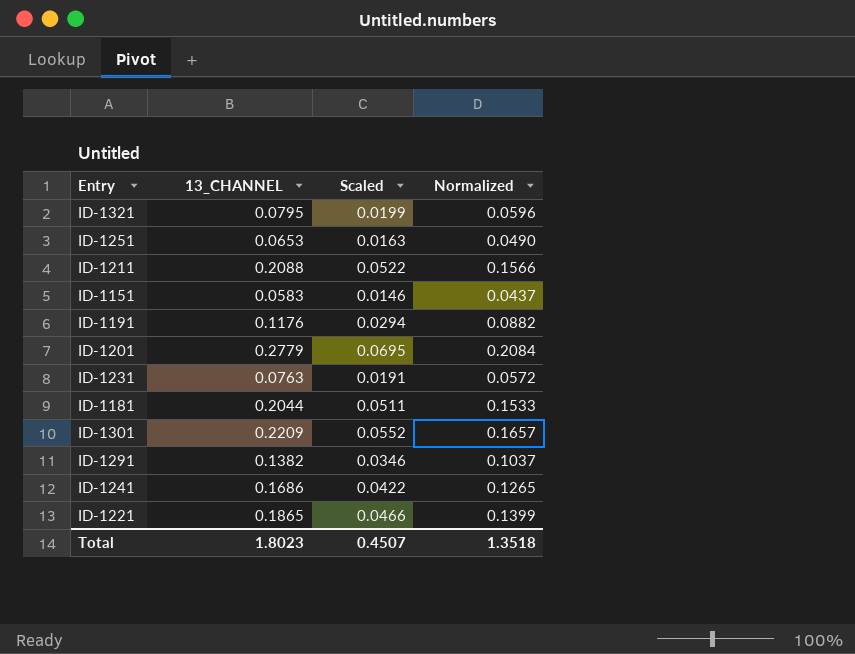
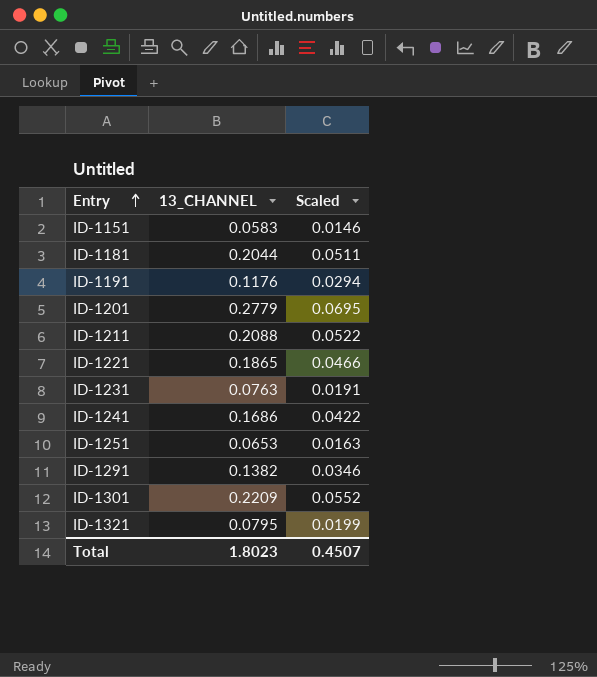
row order: none -> Entry ascending
column Normalized | formula: [13_CHANNEL] * 0.75 -> none

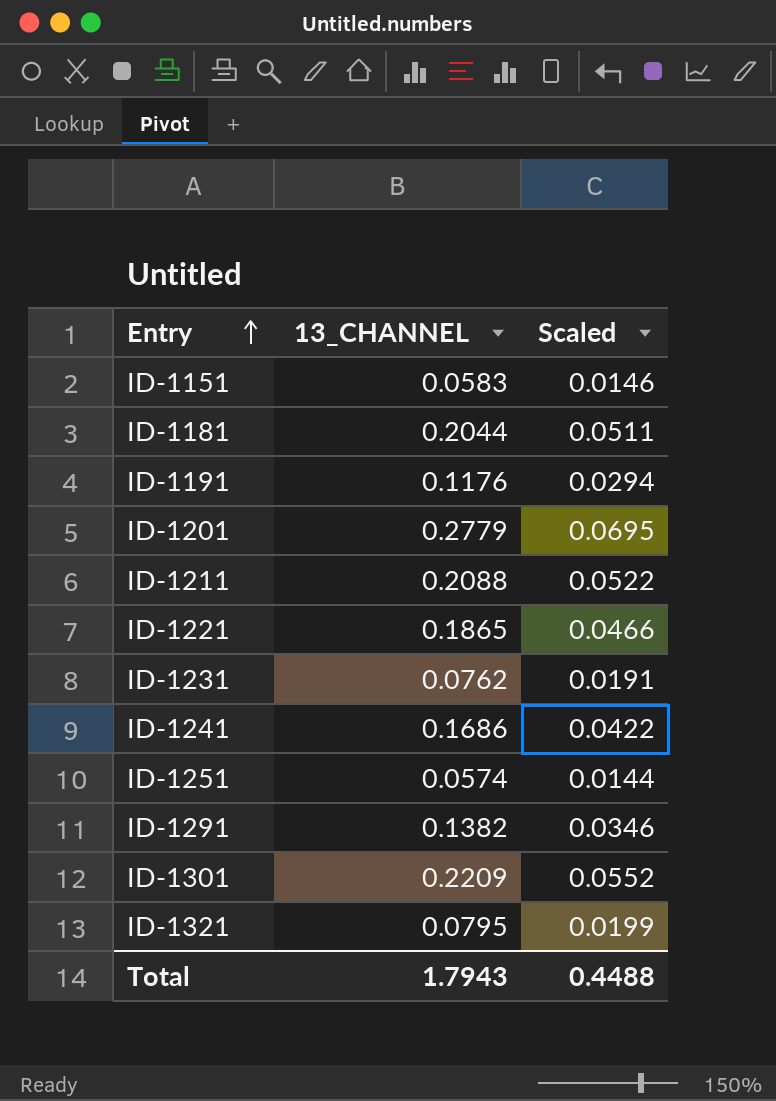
ID-1231 | 13_CHANNEL: 0.0763 -> 0.0762
ID-1251 | 13_CHANNEL: 0.0653 -> 0.0574
ID-1251 | Scaled: 0.0163 -> 0.0144
Total | 13_CHANNEL: 1.8023 -> 1.7943
Total | Scaled: 0.4507 -> 0.4488

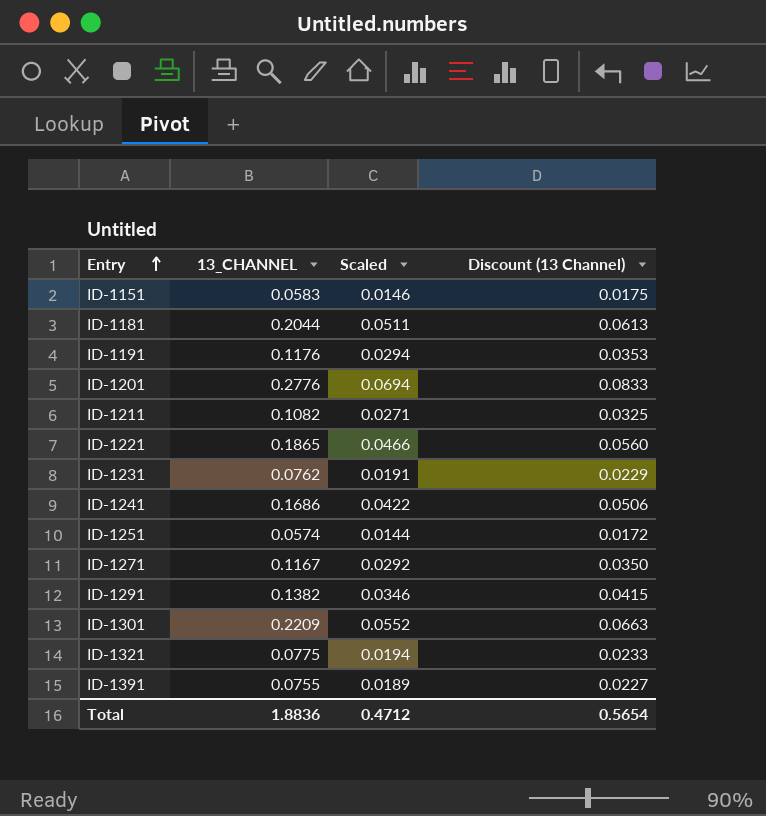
column Discount (13 Channel) | formula: none -> [13_CHANNEL] * 0.3
ID-1201 | 13_CHANNEL: 0.2779 -> 0.2776
ID-1201 | Scaled: 0.0695 -> 0.0694
ID-1211 | 13_CHANNEL: 0.2088 -> 0.1082
ID-1211 | Scaled: 0.0522 -> 0.0271
row ID-1271: none -> 0.1167 | 0.0292 | 0.0350
ID-1321 | 13_CHANNEL: 0.0795 -> 0.0775
ID-1321 | Scaled: 0.0199 -> 0.0194
row ID-1391: none -> 0.0755 | 0.0189 | 0.0227
Total | 13_CHANNEL: 1.7943 -> 1.8836
Total | Scaled: 0.4488 -> 0.4712

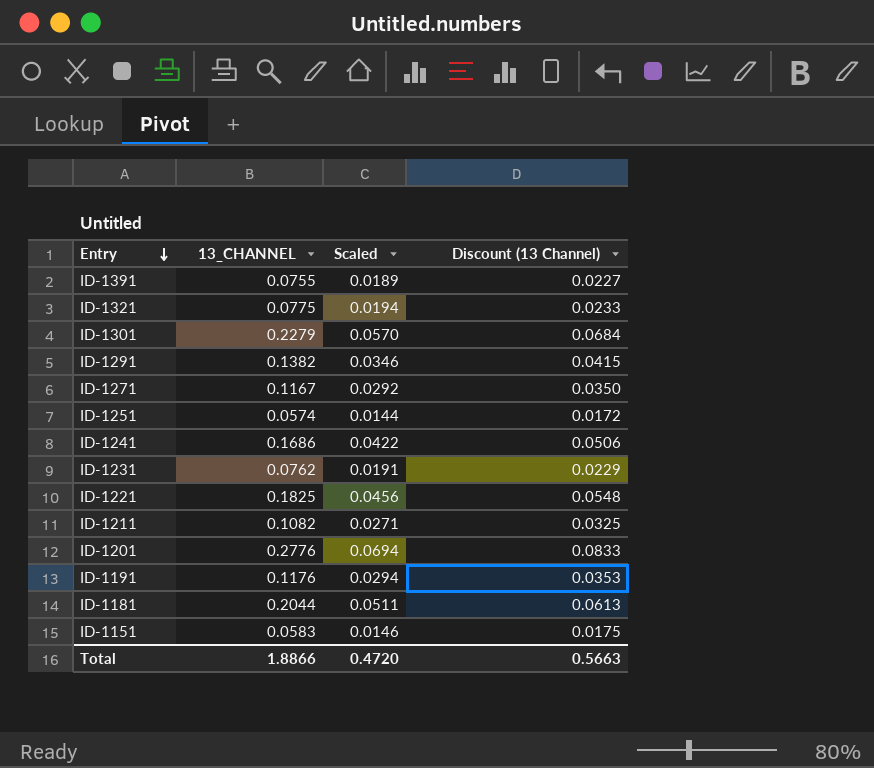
row order: Entry ascending -> Entry descending
ID-1301 | 13_CHANNEL: 0.2209 -> 0.2279
ID-1301 | Scaled: 0.0552 -> 0.0570
ID-1301 | Discount (13 Channel): 0.0663 -> 0.0684
ID-1221 | 13_CHANNEL: 0.1865 -> 0.1825
ID-1221 | Scaled: 0.0466 -> 0.0456
ID-1221 | Discount (13 Channel): 0.0560 -> 0.0548
Total | 13_CHANNEL: 1.8836 -> 1.8866
Total | Scaled: 0.4712 -> 0.4720
Total | Discount (13 Channel): 0.5654 -> 0.5663

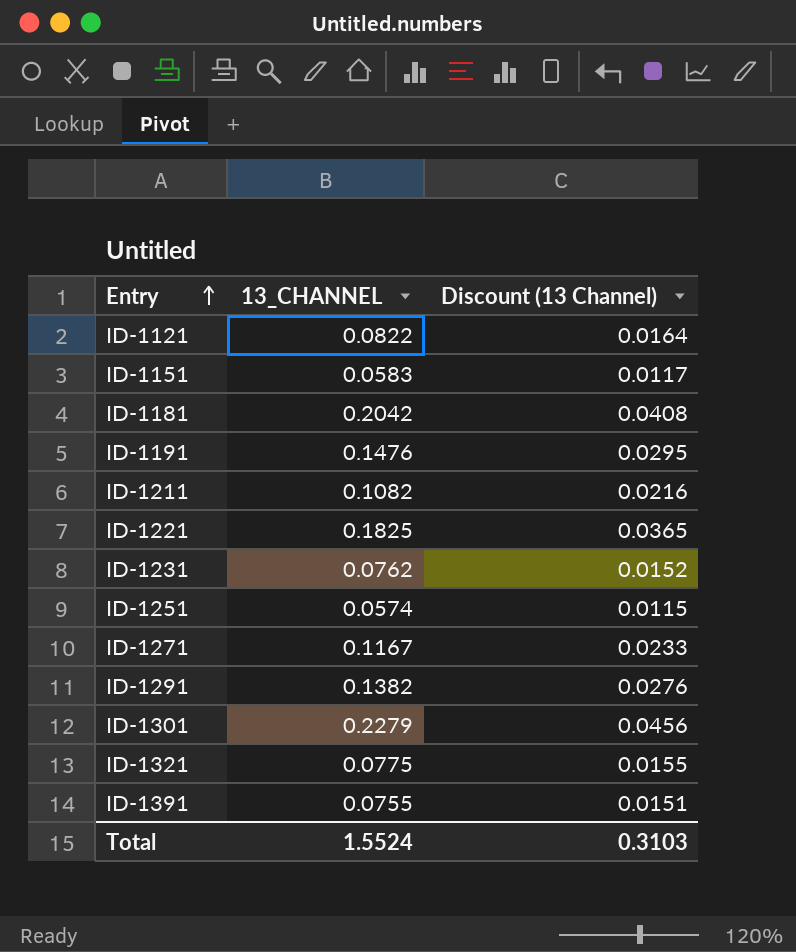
row order: Entry descending -> Entry ascending
column Scaled | formula: [13_CHANNEL] * 0.25 -> none
column Discount (13 Channel) | formula: [13_CHANNEL] * 0.3 -> [13_CHANNEL] * 0.2
row ID-1241: 0.1686 | 0.0422 | 0.0506 -> none
row ID-1201: 0.2776 | 0.0694 | 0.0833 -> none
row ID-1121: none -> 0.0822 | 0.0164
ID-1181 | 13_CHANNEL: 0.2044 -> 0.2042
ID-1191 | 13_CHANNEL: 0.1176 -> 0.1476
Total | 13_CHANNEL: 1.8866 -> 1.5524
Total | Discount (13 Channel): 0.5663 -> 0.3103

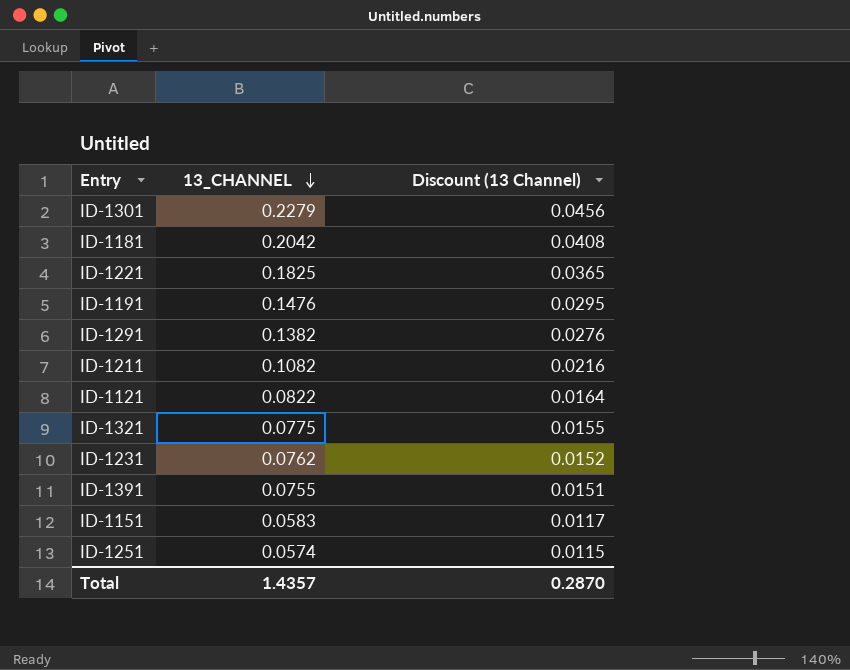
row order: Entry ascending -> 13_CHANNEL descending
row ID-1271: 0.1167 | 0.0233 -> none
Total | 13_CHANNEL: 1.5524 -> 1.4357
Total | Discount (13 Channel): 0.3103 -> 0.2870

